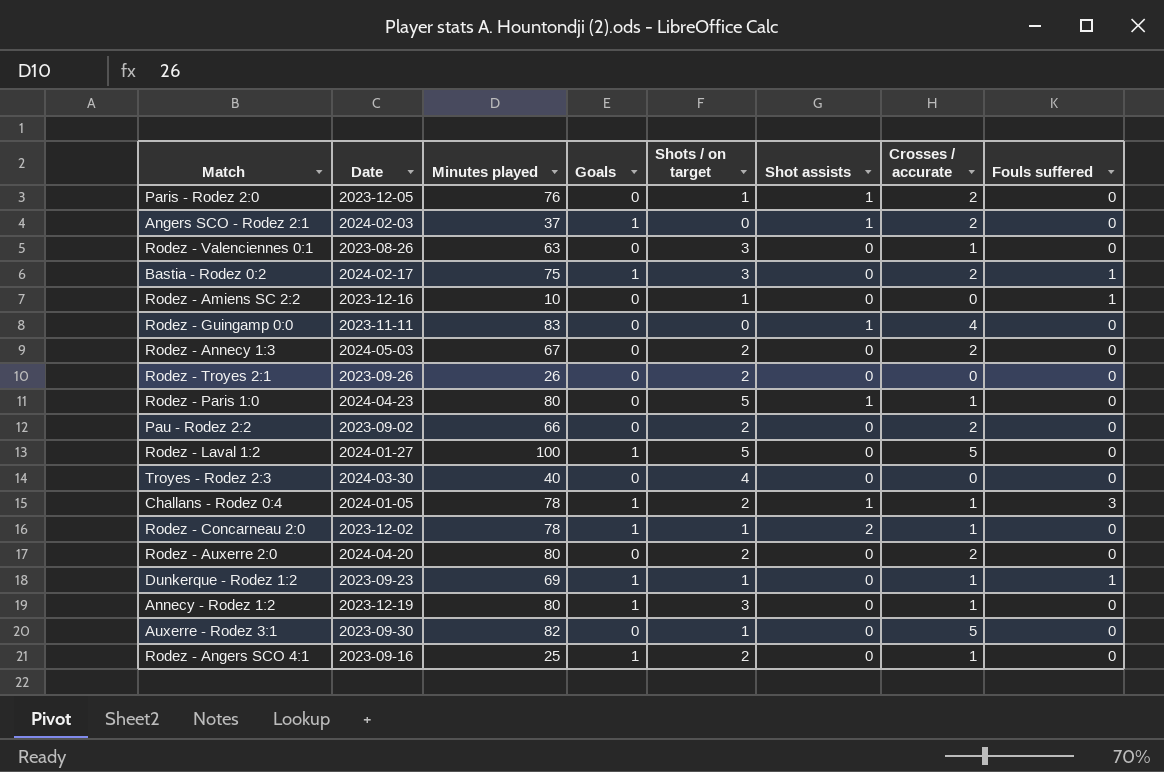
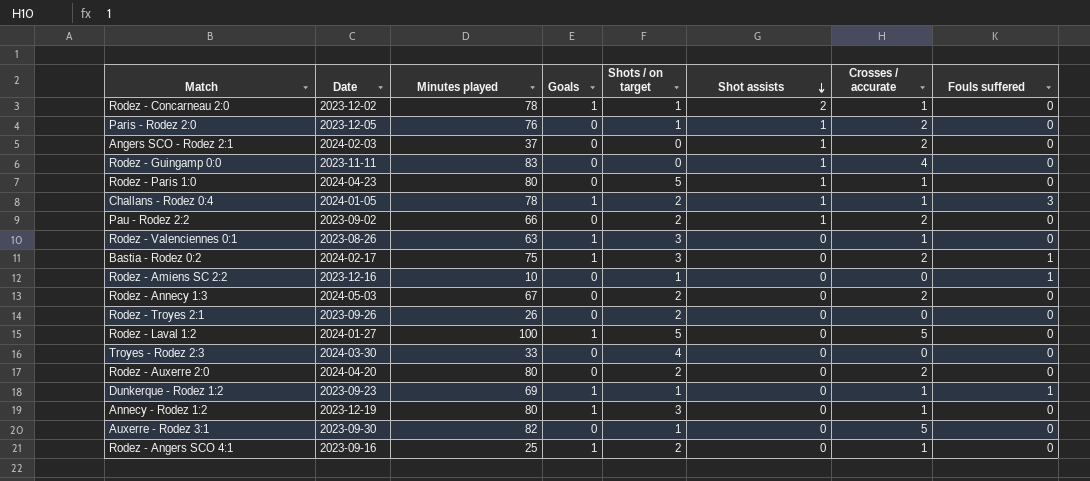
row order: none -> Shot assists descending
Angers SCO - Rodez 2:1 | Goals: 1 -> 0
Pau - Rodez 2:2 | Shot assists: 0 -> 1
Rodez - Valenciennes 0:1 | Goals: 0 -> 1
Troyes - Rodez 2:3 | Minutes played: 40 -> 33

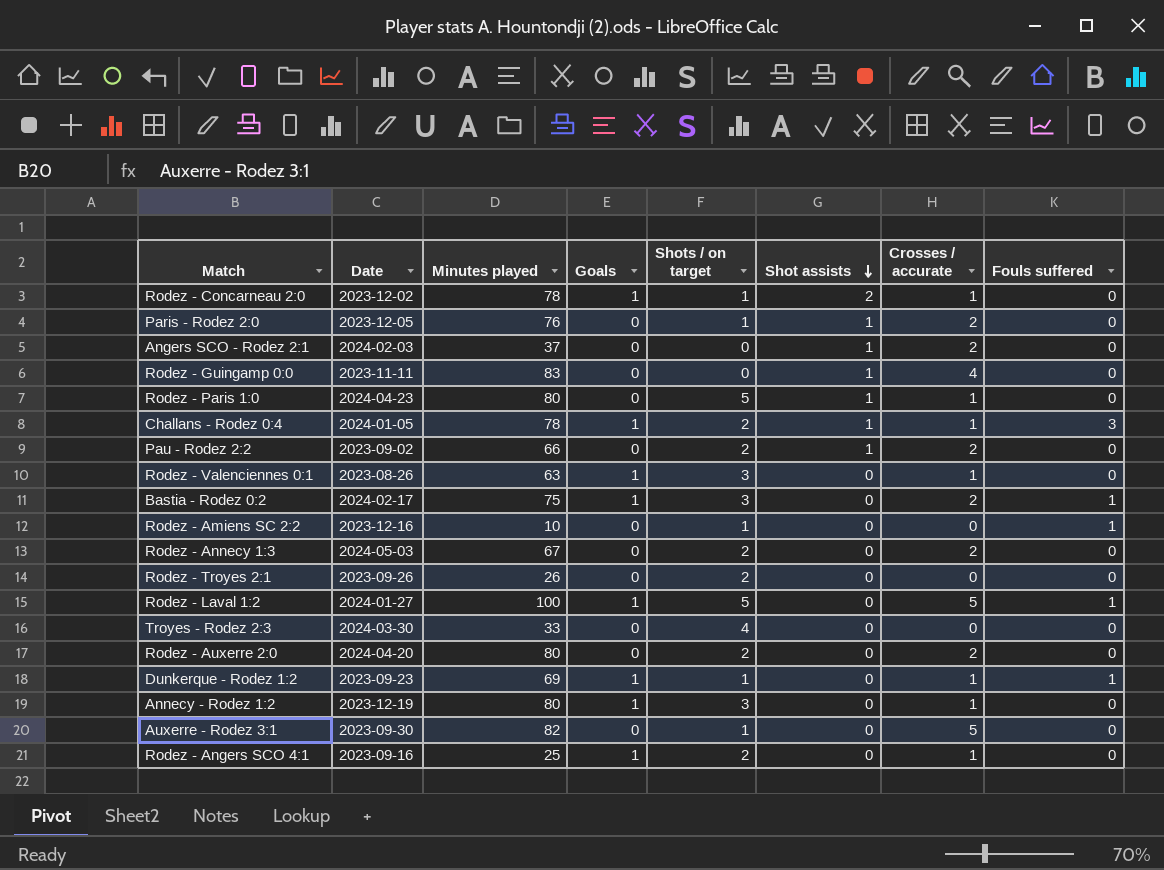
Rodez - Laval 1:2 | Fouls suffered: 0 -> 1

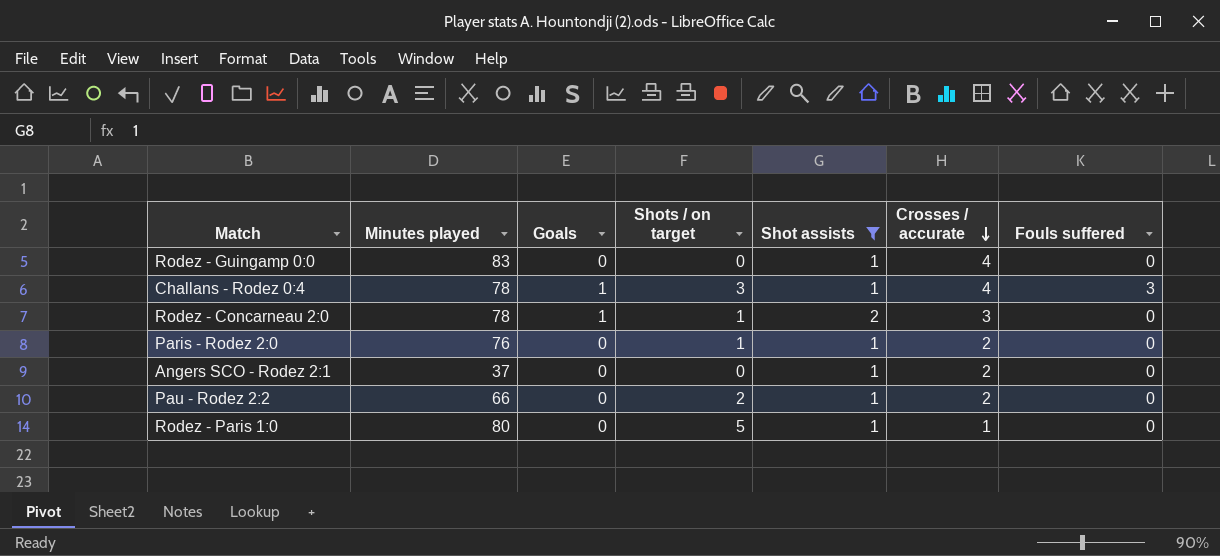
filter: none -> Shot assists != 0
row order: Shot assists descending -> Crosses / accurate descending
column Date | position: 2 -> none
Challans - Rodez 0:4 | Shots / on target: 2 -> 3
Challans - Rodez 0:4 | Crosses / accurate: 1 -> 4
Rodez - Concarneau 2:0 | Crosses / accurate: 1 -> 3

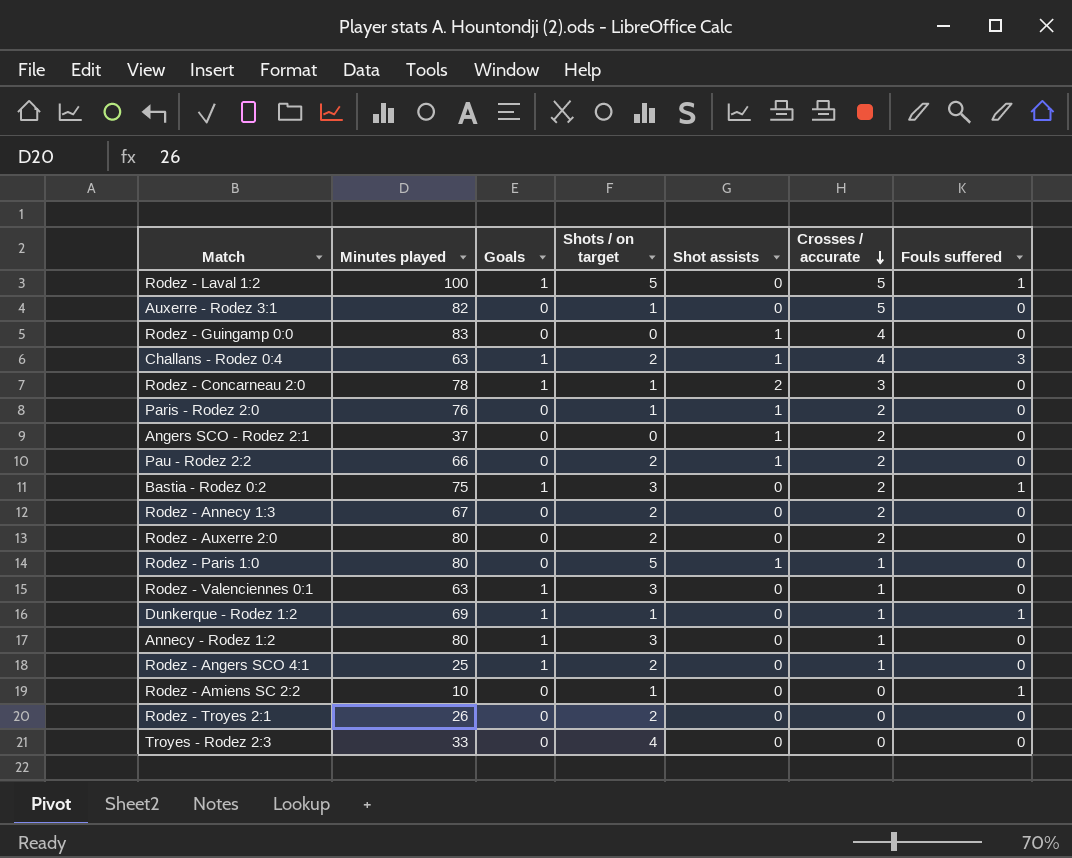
filter: Shot assists != 0 -> none
Challans - Rodez 0:4 | Minutes played: 78 -> 63
Challans - Rodez 0:4 | Shots / on target: 3 -> 2

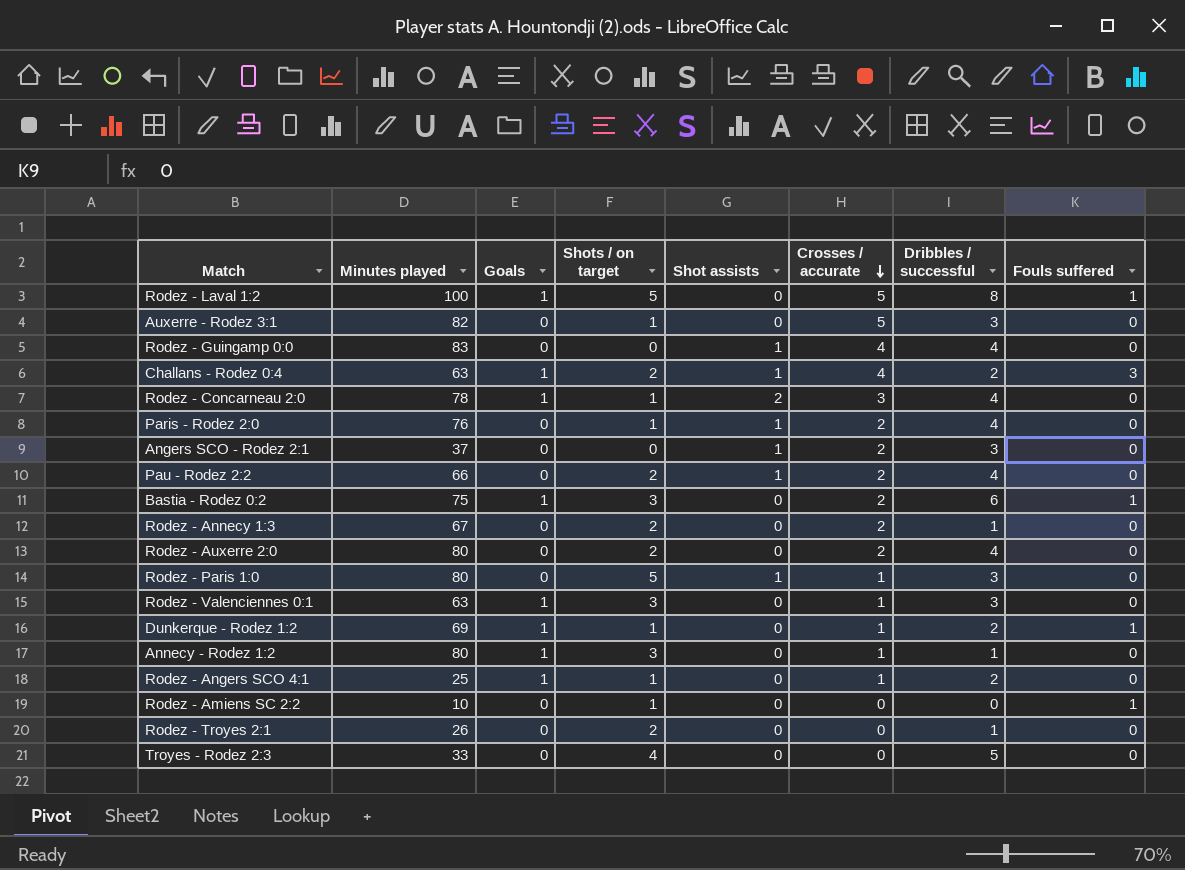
column Dribbles / successful | position: none -> 7
Rodez - Angers SCO 4:1 | Shots / on target: 2 -> 1

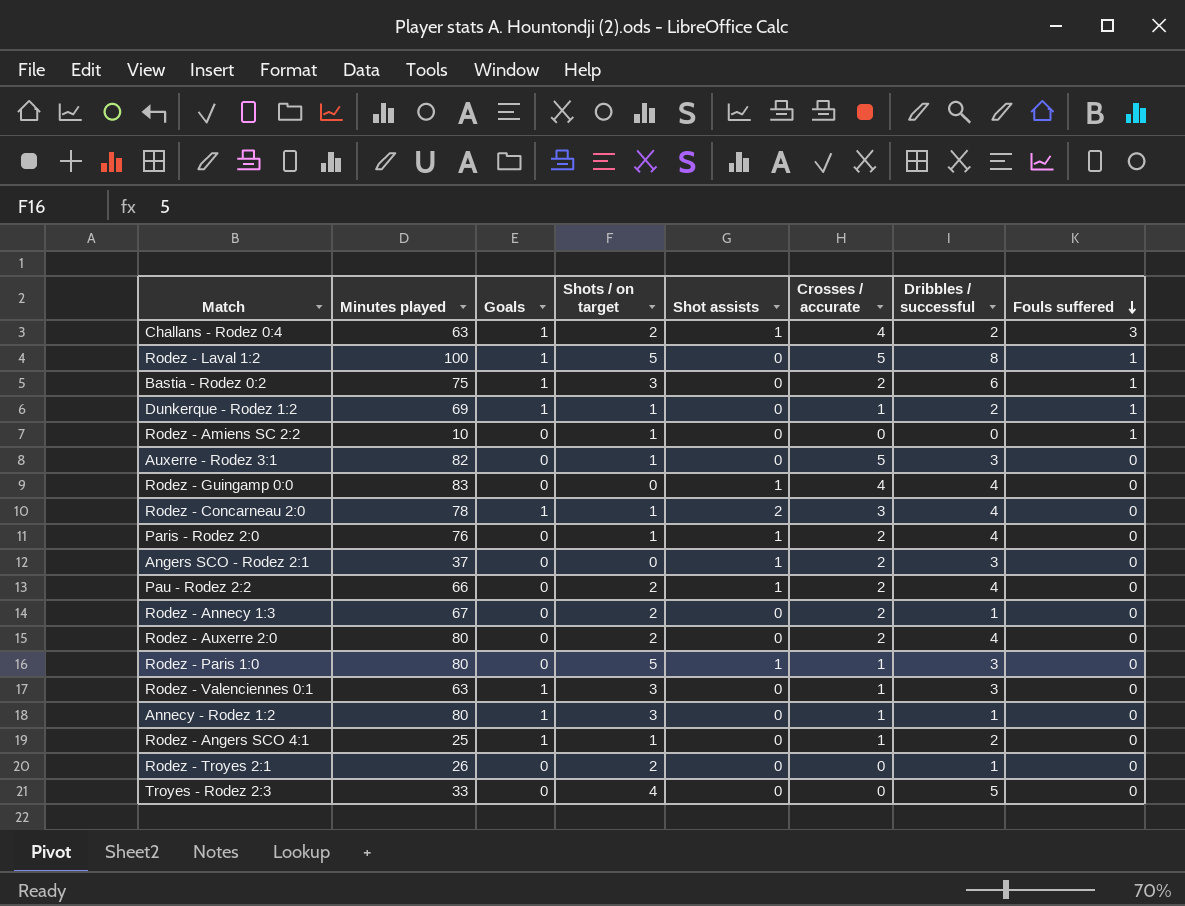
row order: Crosses / accurate descending -> Fouls suffered descending

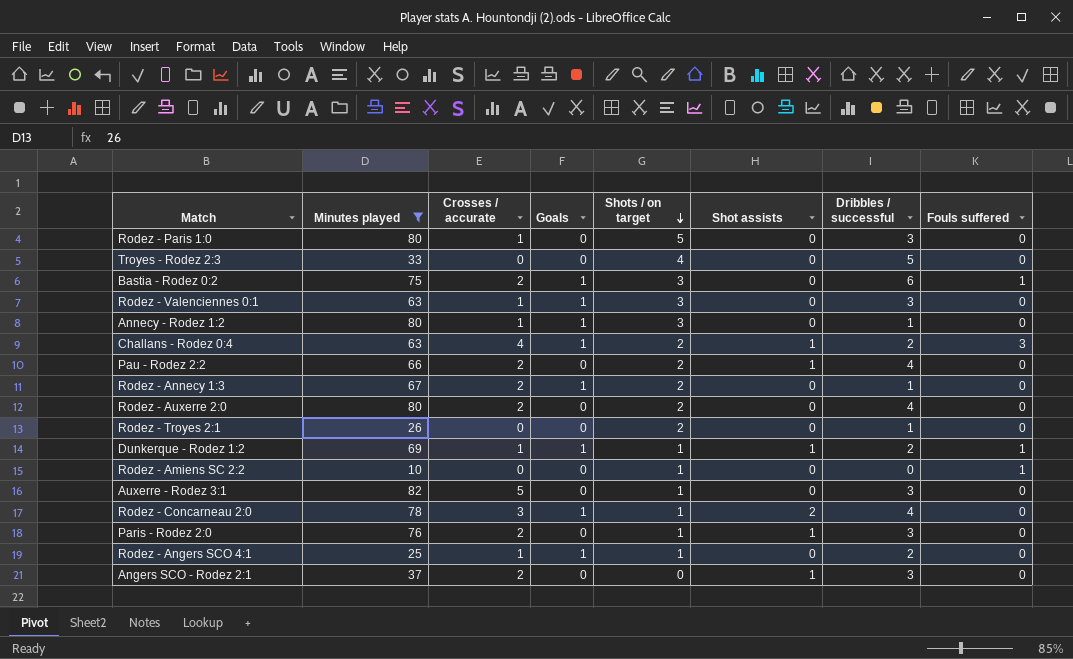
filter: none -> Minutes played <= 82
row order: Fouls suffered descending -> Shots / on target descending
column Crosses / accurate | position: 6 -> 3
Rodez - Paris 1:0 | Shot assists: 1 -> 0
Rodez - Annecy 1:3 | Goals: 0 -> 1
Dunkerque - Rodez 1:2 | Shot assists: 0 -> 1
Paris - Rodez 2:0 | Dribbles / successful: 4 -> 3

